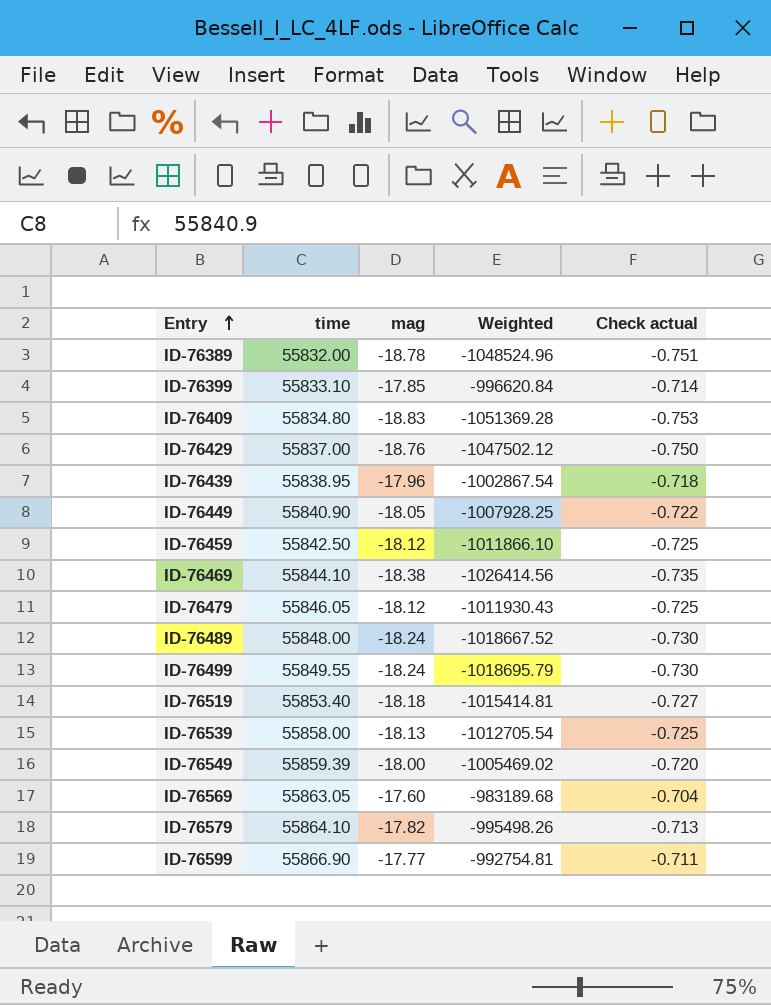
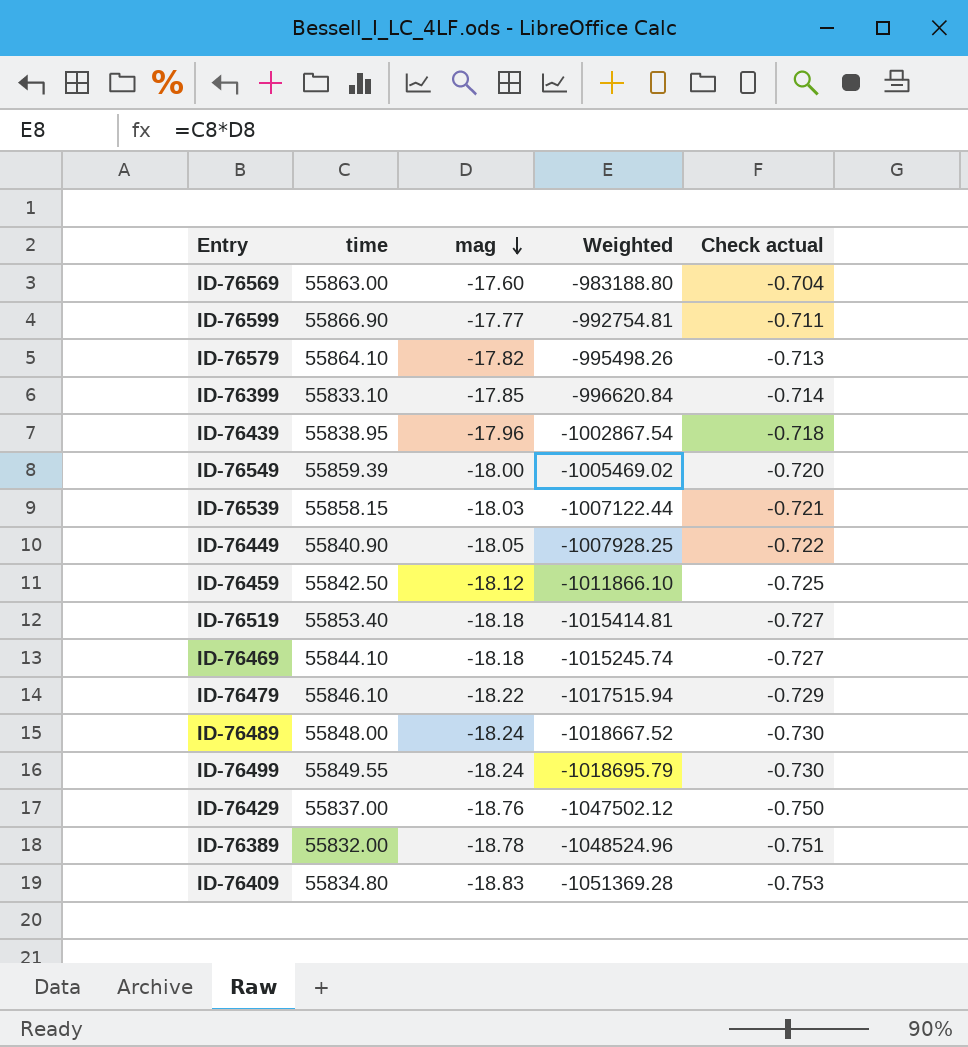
row order: Entry ascending -> mag descending
ID-76569 | time: 55863.05 -> 55863.00
ID-76569 | Weighted: -983189.68 -> -983188.80
ID-76539 | time: 55858.00 -> 55858.15
ID-76539 | mag: -18.13 -> -18.03
ID-76539 | Weighted: -1012705.54 -> -1007122.44
ID-76539 | Check actual: -0.725 -> -0.721
ID-76469 | mag: -18.38 -> -18.18
ID-76469 | Weighted: -1026414.56 -> -1015245.74
ID-76469 | Check actual: -0.735 -> -0.727
ID-76479 | time: 55846.05 -> 55846.10
ID-76479 | mag: -18.12 -> -18.22
ID-76479 | Weighted: -1011930.43 -> -1017515.94
ID-76479 | Check actual: -0.725 -> -0.729

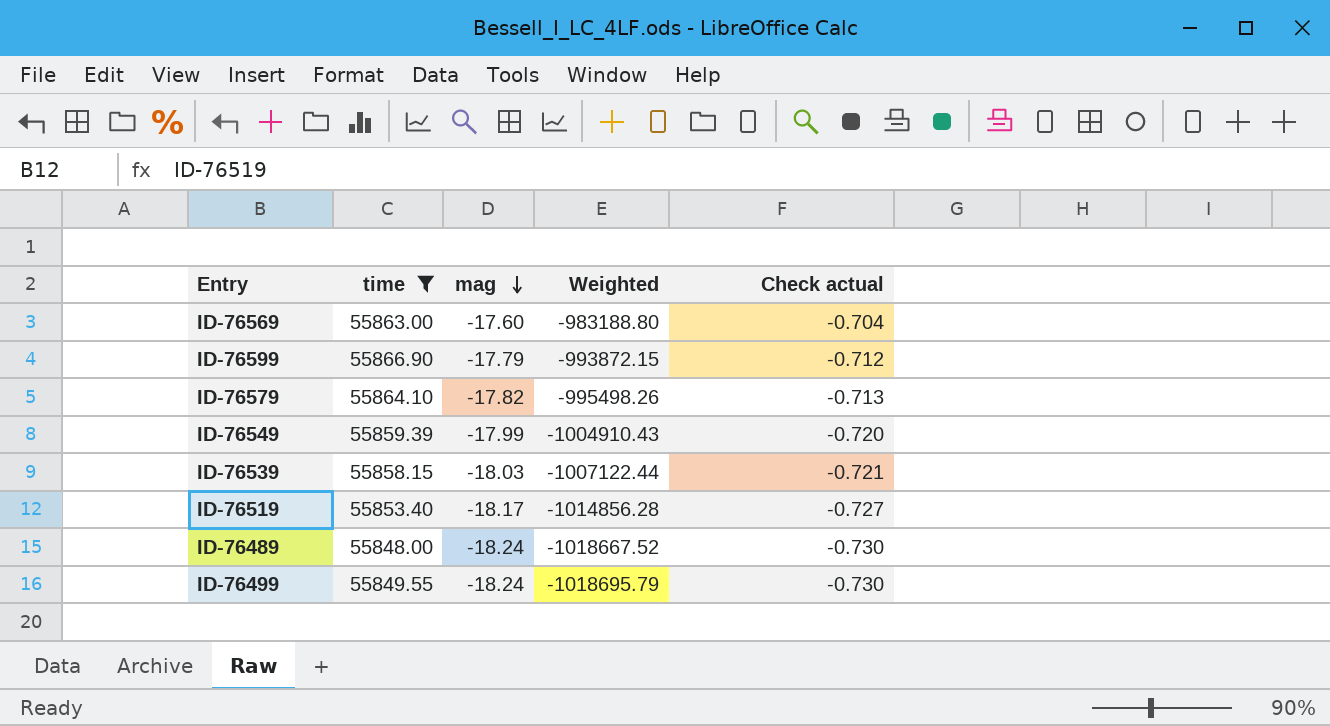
filter: none -> time >= 55848.00
ID-76599 | mag: -17.77 -> -17.79
ID-76599 | Weighted: -992754.81 -> -993872.15
ID-76599 | Check actual: -0.711 -> -0.712
ID-76549 | mag: -18.00 -> -17.99
ID-76549 | Weighted: -1005469.02 -> -1004910.43
ID-76519 | mag: -18.18 -> -18.17
ID-76519 | Weighted: -1015414.81 -> -1014856.28

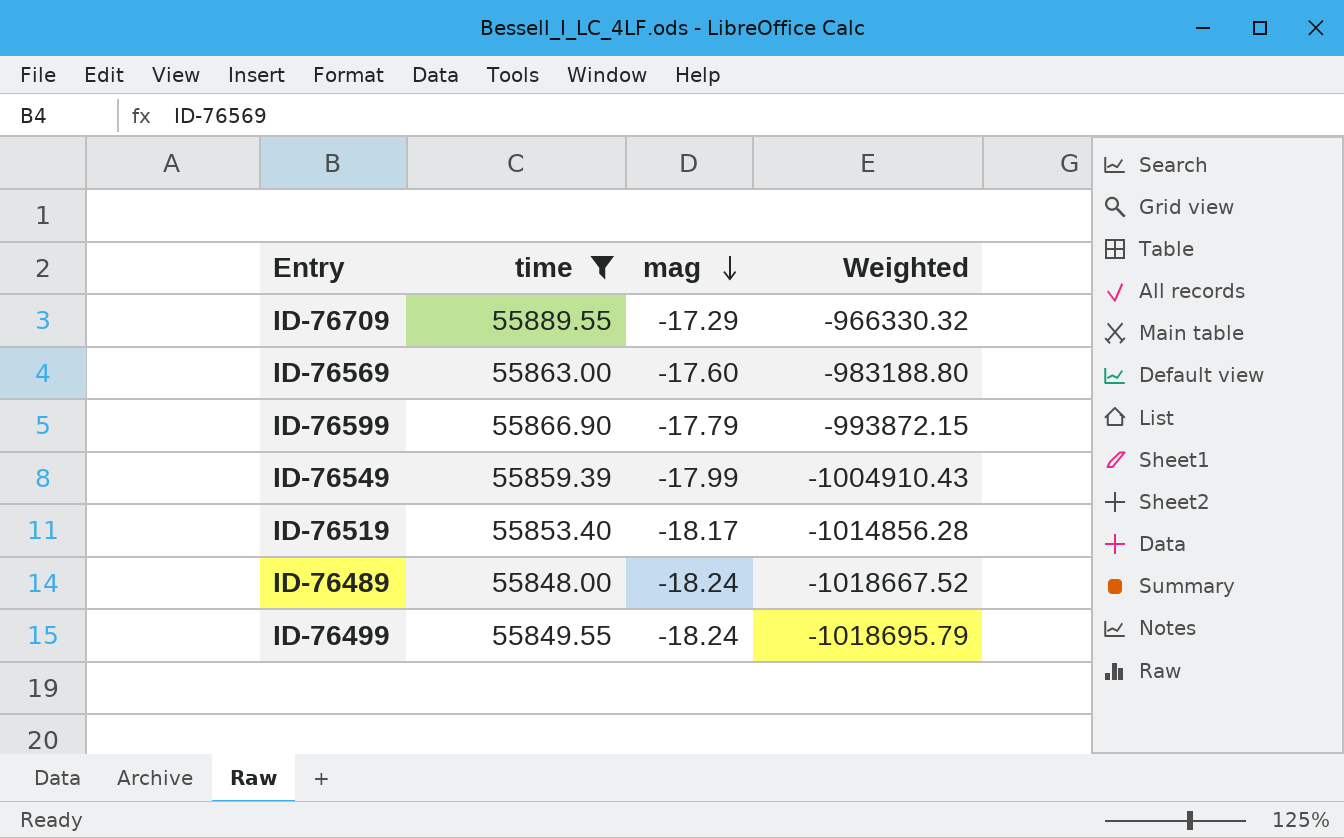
column Check actual | formula: [mag] * 0.04 -> none
row ID-76579: 55864.10 | -17.82 | -995498.26 | -0.713 -> none
row ID-76539: 55858.15 | -18.03 | -1007122.44 | -0.721 -> none
row ID-76709: none -> 55889.55 | -17.29 | -966330.32

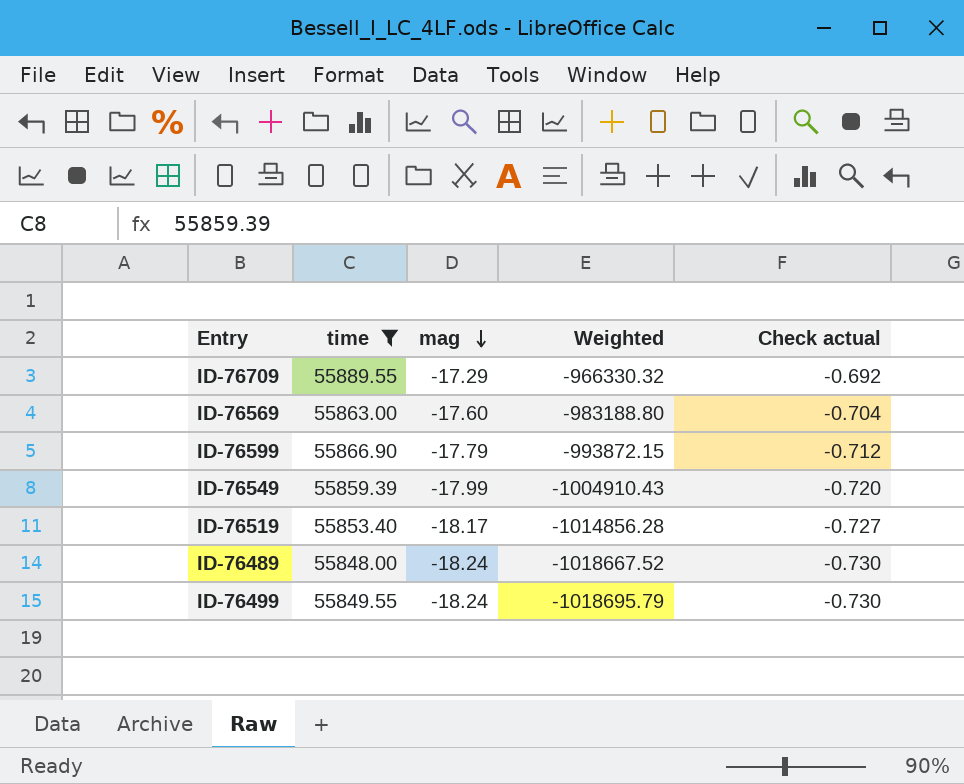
column Check actual | formula: none -> [mag] * 0.04

